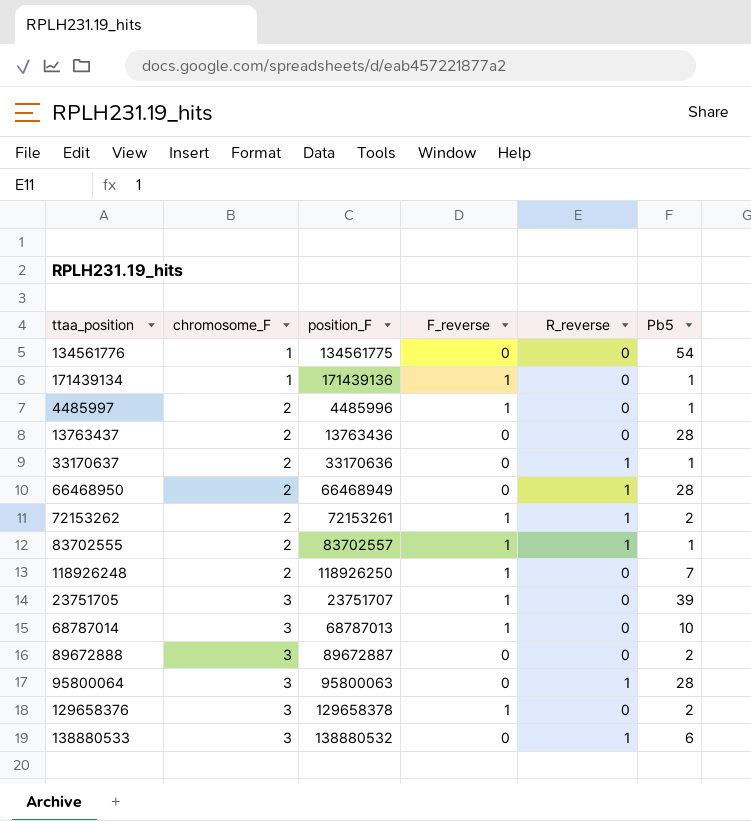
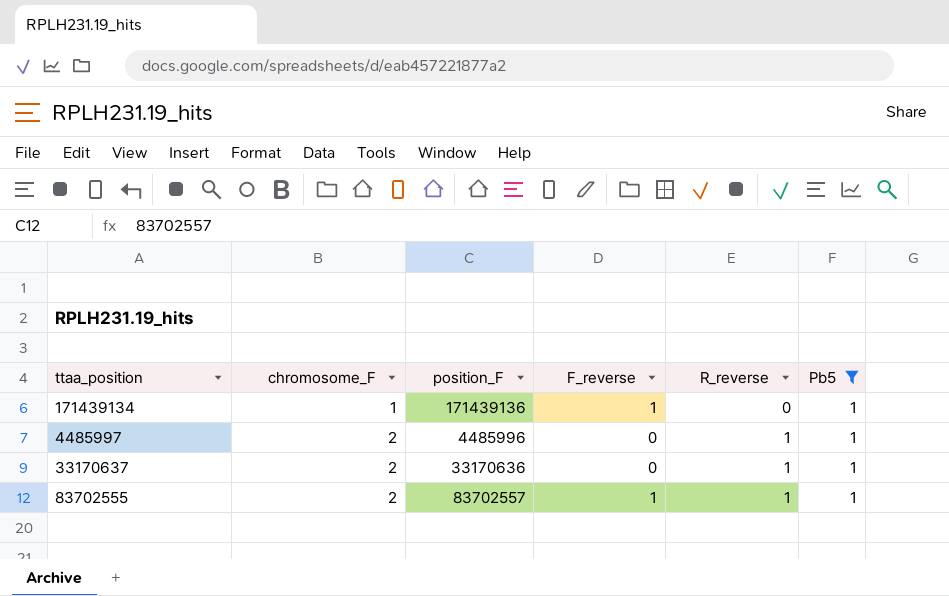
filter: none -> Pb5 = 1
4485997 | F_reverse: 1 -> 0
4485997 | R_reverse: 0 -> 1

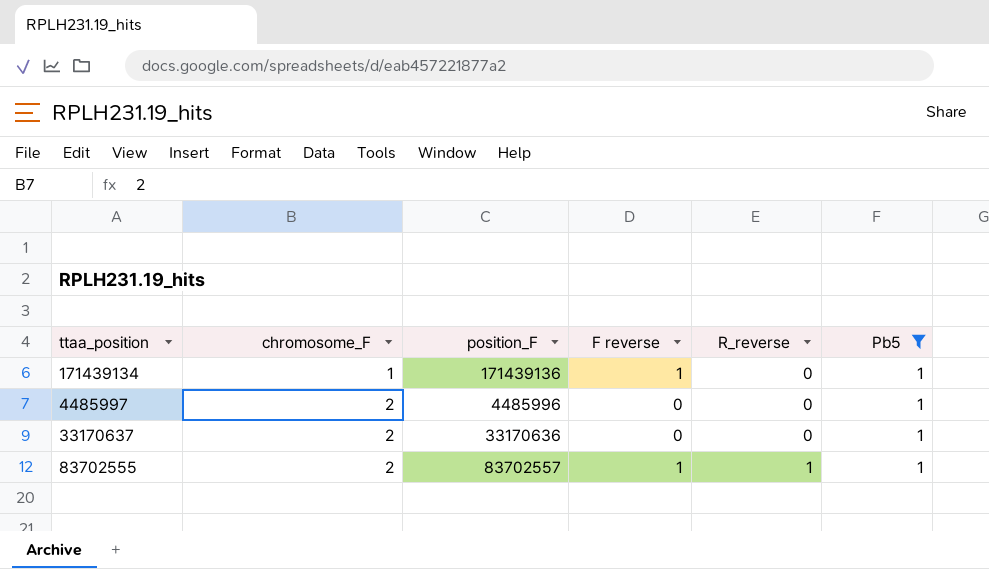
column name: F_reverse -> F reverse
4485997 | R_reverse: 1 -> 0
33170637 | R_reverse: 1 -> 0

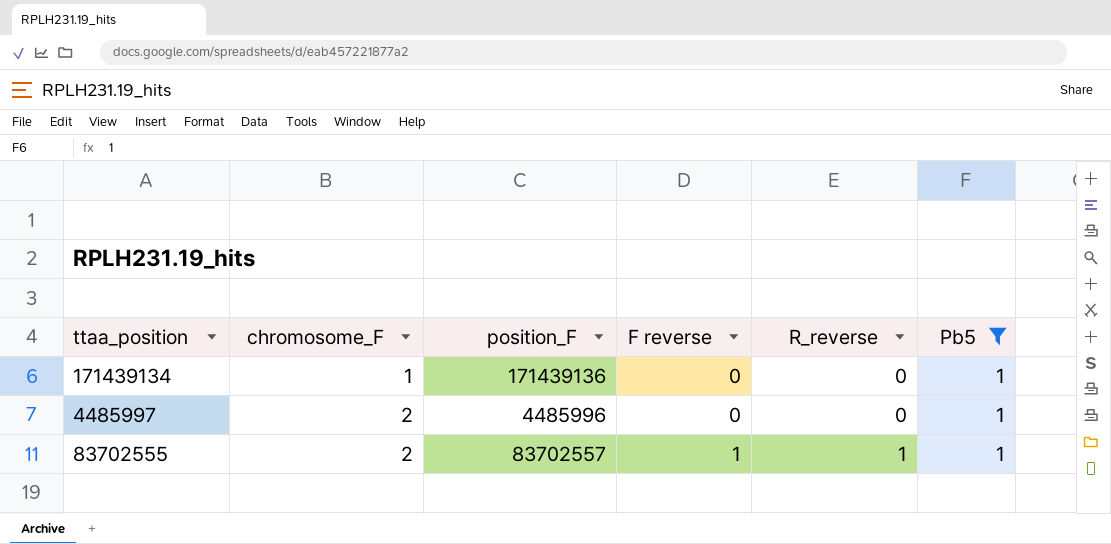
row 33170637: 2 | 33170636 | 0 | 0 | 1 -> none
171439134 | F reverse: 1 -> 0

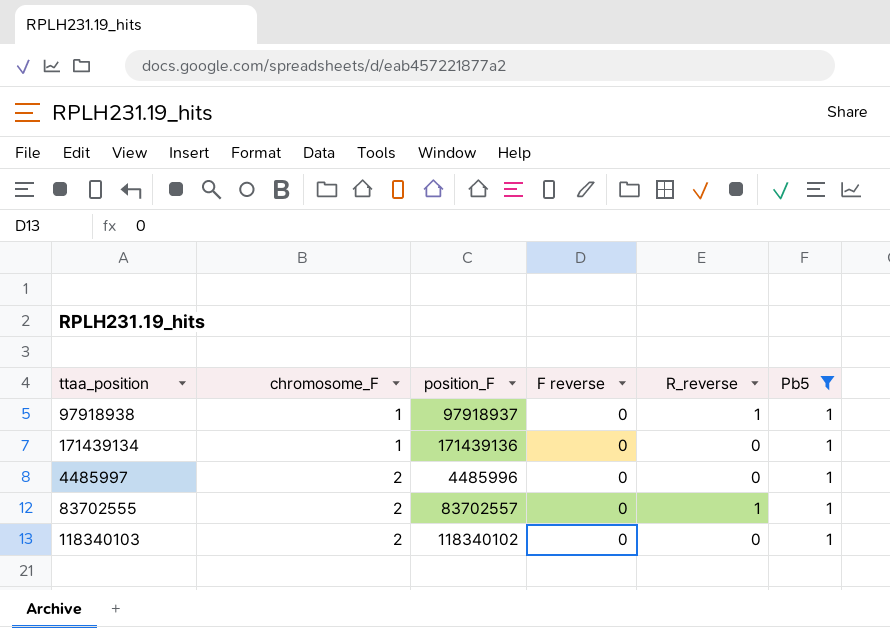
row 97918938: none -> 1 | 97918937 | 0 | 1 | 1
83702555 | F reverse: 1 -> 0
row 118340103: none -> 2 | 118340102 | 0 | 0 | 1

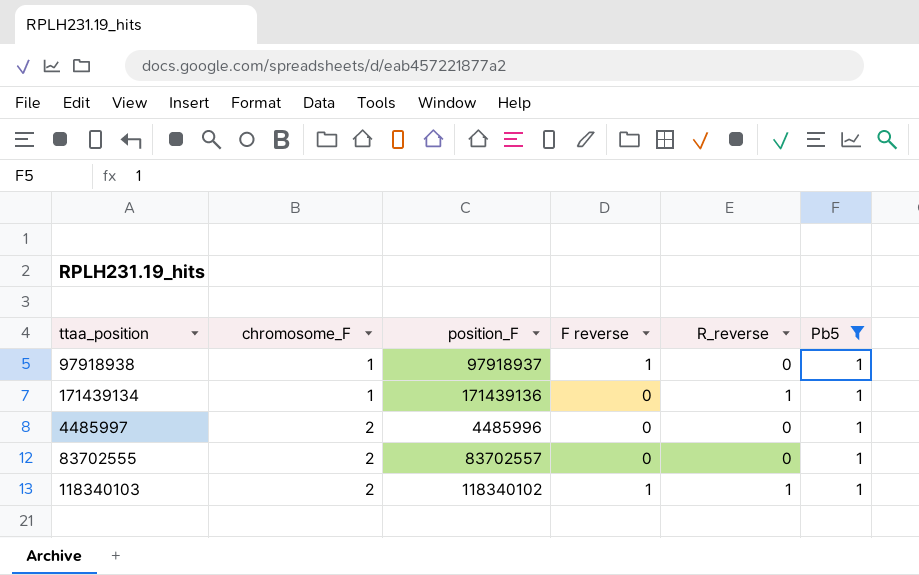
97918938 | F reverse: 0 -> 1
97918938 | R_reverse: 1 -> 0
171439134 | R_reverse: 0 -> 1
83702555 | R_reverse: 1 -> 0
118340103 | F reverse: 0 -> 1
118340103 | R_reverse: 0 -> 1

